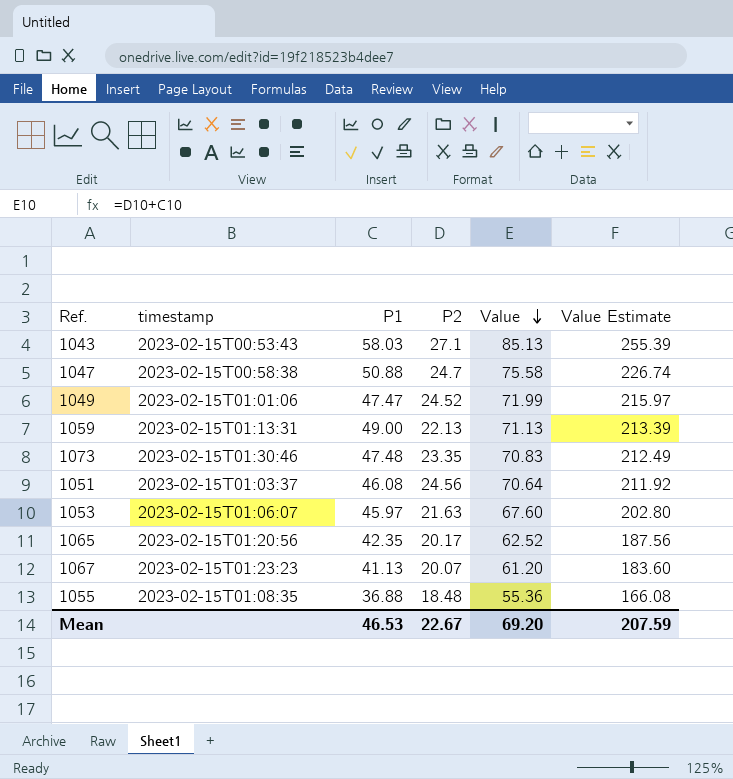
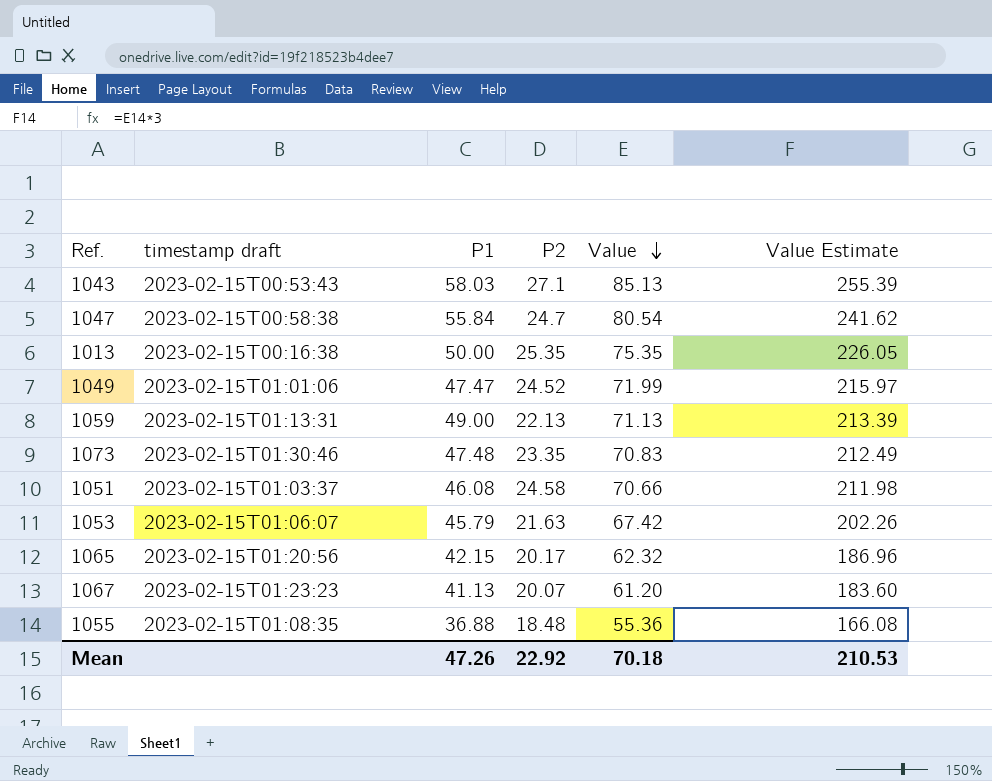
column name: timestamp -> timestamp draft
1047 | P1: 50.88 -> 55.84
1047 | Value: 75.58 -> 80.54
1047 | Value Estimate: 226.74 -> 241.62
row 1013: none -> 2023-02-15T00:16:38 | 50.00 | 25.35 | 75.35 | 226.05
1051 | P2: 24.56 -> 24.58
1051 | Value: 70.64 -> 70.66
1051 | Value Estimate: 211.92 -> 211.98
1053 | P1: 45.97 -> 45.79
1053 | Value: 67.60 -> 67.42
1053 | Value Estimate: 202.80 -> 202.26
1065 | P1: 42.35 -> 42.15
1065 | Value: 62.52 -> 62.32
1065 | Value Estimate: 187.56 -> 186.96
Mean | P1: 46.53 -> 47.26
Mean | P2: 22.67 -> 22.92
Mean | Value: 69.20 -> 70.18
Mean | Value Estimate: 207.59 -> 210.53

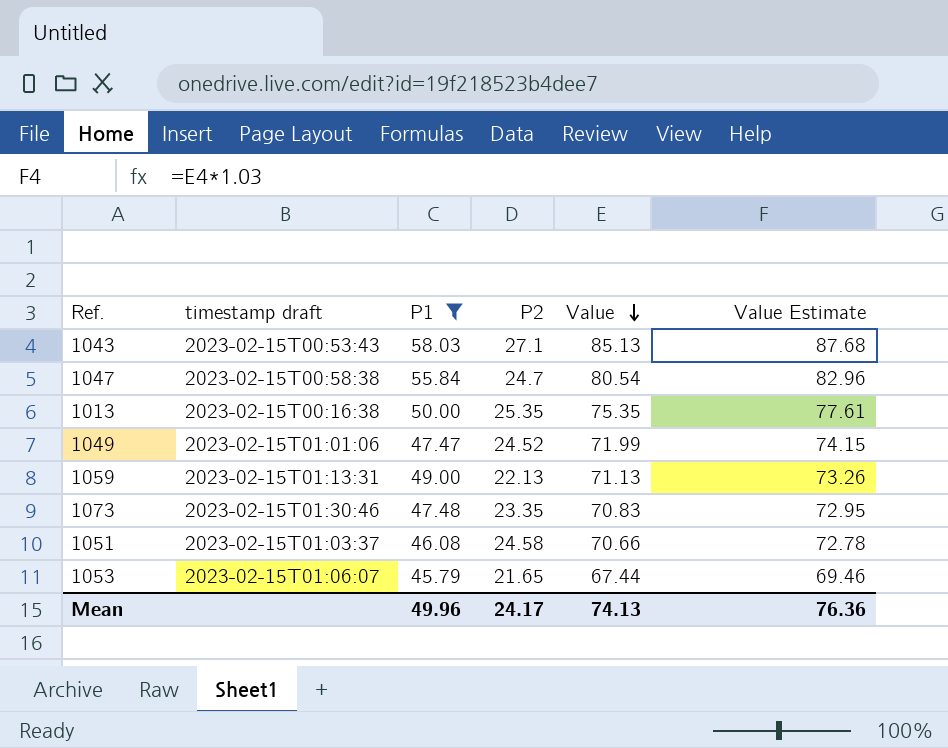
filter: none -> P1 >= 45.79
column Value Estimate | formula: [Value] * 3 -> [Value] * 1.03
1053 | P2: 21.63 -> 21.65
1053 | Value: 67.42 -> 67.44
Mean | P1: 47.26 -> 49.96
Mean | P2: 22.92 -> 24.17
Mean | Value: 70.18 -> 74.13
Mean | Value Estimate: 210.53 -> 76.36

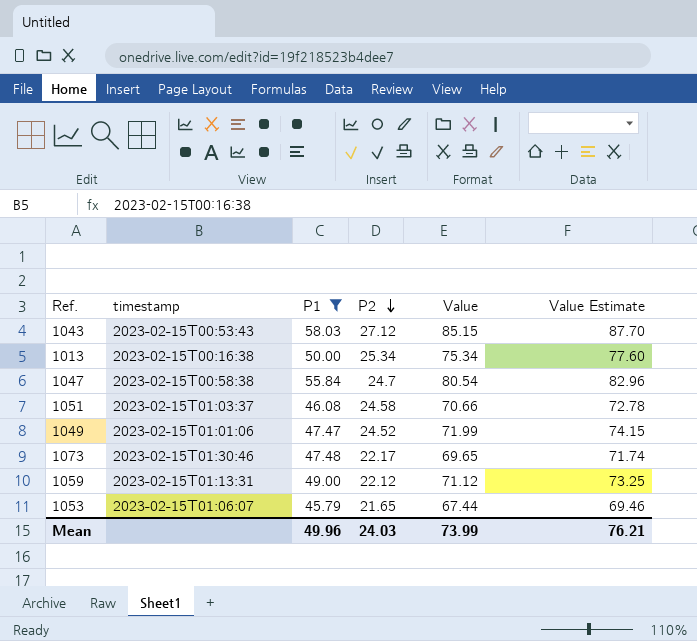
row order: Value descending -> P2 descending
column name: timestamp draft -> timestamp
1043 | P2: 27.1 -> 27.12
1043 | Value: 85.13 -> 85.15
1043 | Value Estimate: 87.68 -> 87.70
1013 | P2: 25.35 -> 25.34
1013 | Value: 75.35 -> 75.34
1013 | Value Estimate: 77.61 -> 77.60
1073 | P2: 23.35 -> 22.17
1073 | Value: 70.83 -> 69.65
1073 | Value Estimate: 72.95 -> 71.74
1059 | P2: 22.13 -> 22.12
1059 | Value: 71.13 -> 71.12
1059 | Value Estimate: 73.26 -> 73.25
Mean | P2: 24.17 -> 24.03
Mean | Value: 74.13 -> 73.99
Mean | Value Estimate: 76.36 -> 76.21

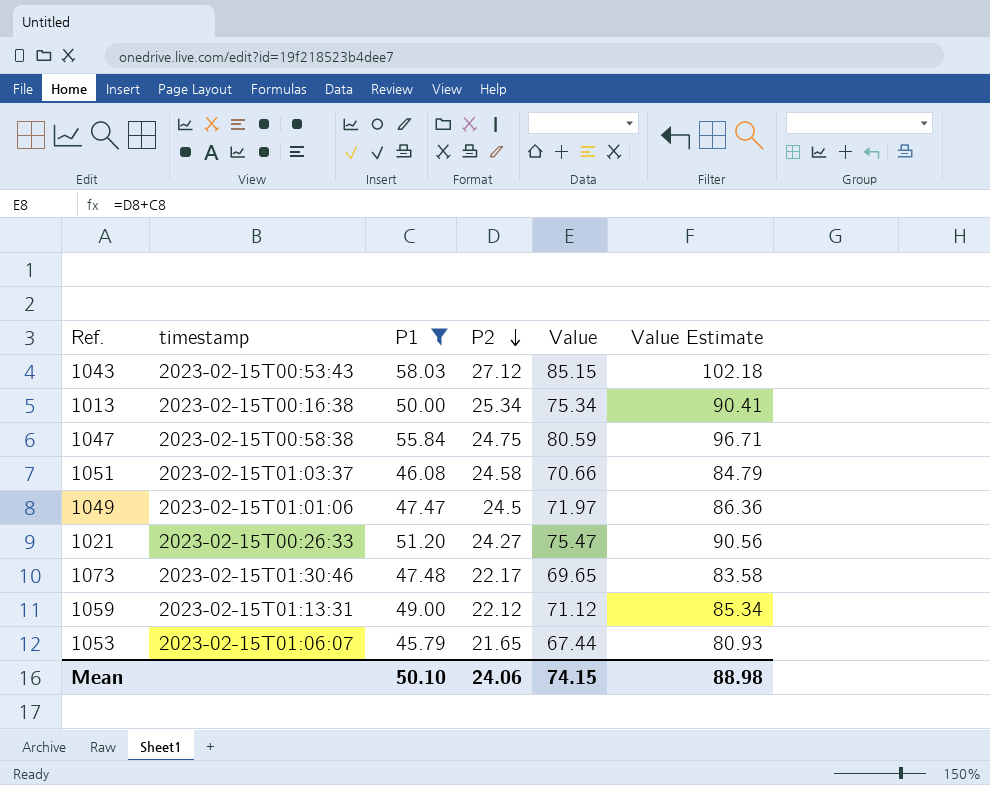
column Value Estimate | formula: [Value] * 1.03 -> [Value] * 1.2
1047 | P2: 24.7 -> 24.75
1047 | Value: 80.54 -> 80.59
1049 | P2: 24.52 -> 24.5
1049 | Value: 71.99 -> 71.97
row 1021: none -> 2023-02-15T00:26:33 | 51.20 | 24.27 | 75.47 | 90.56
Mean | P1: 49.96 -> 50.10
Mean | P2: 24.03 -> 24.06
Mean | Value: 73.99 -> 74.15
Mean | Value Estimate: 76.21 -> 88.98

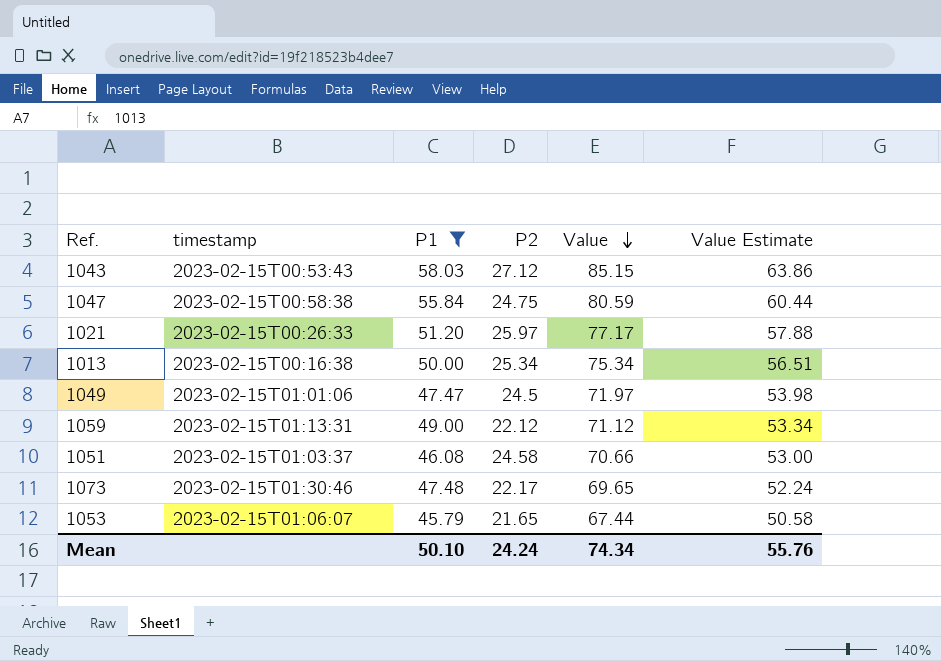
row order: P2 descending -> Value descending
column Value Estimate | formula: [Value] * 1.2 -> [Value] * 0.75
1021 | P2: 24.27 -> 25.97
1021 | Value: 75.47 -> 77.17
Mean | P2: 24.06 -> 24.24
Mean | Value: 74.15 -> 74.34
Mean | Value Estimate: 88.98 -> 55.76

